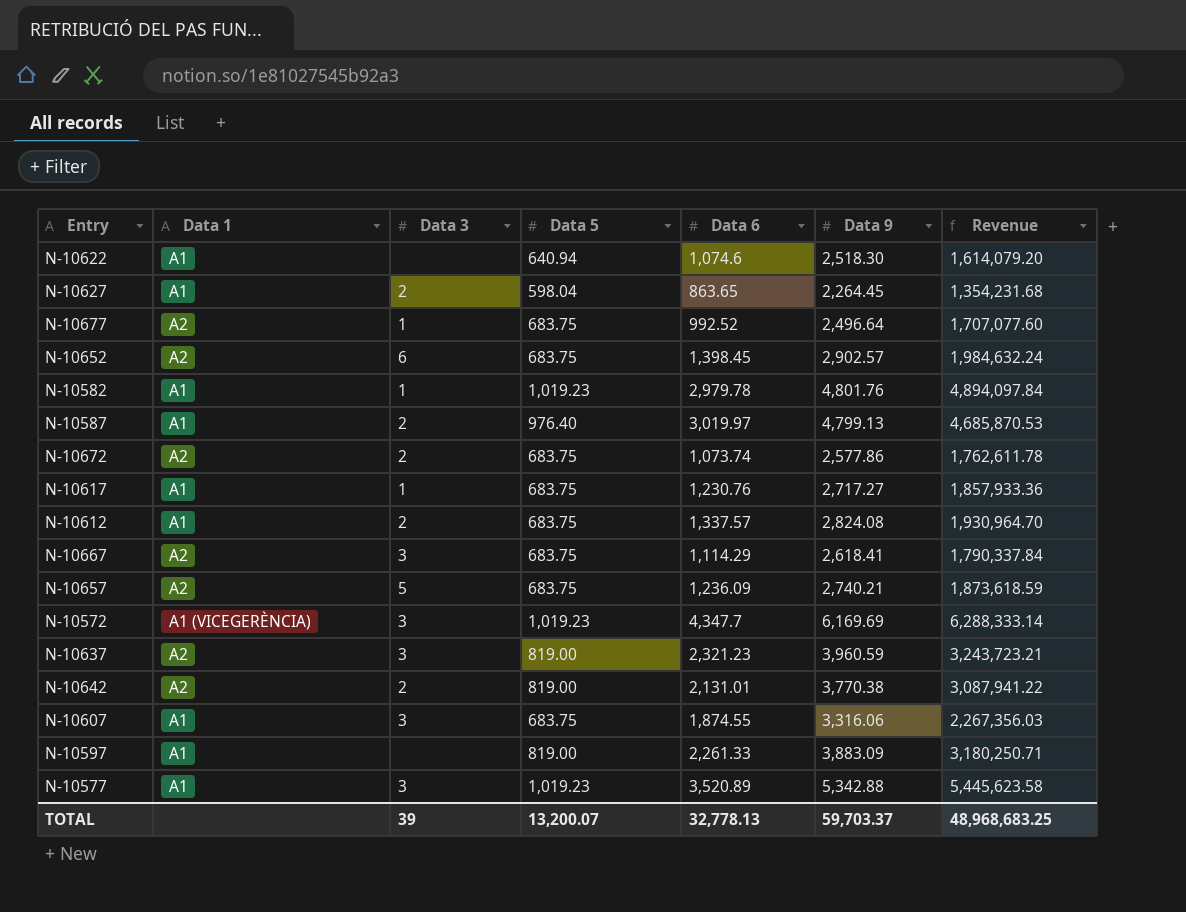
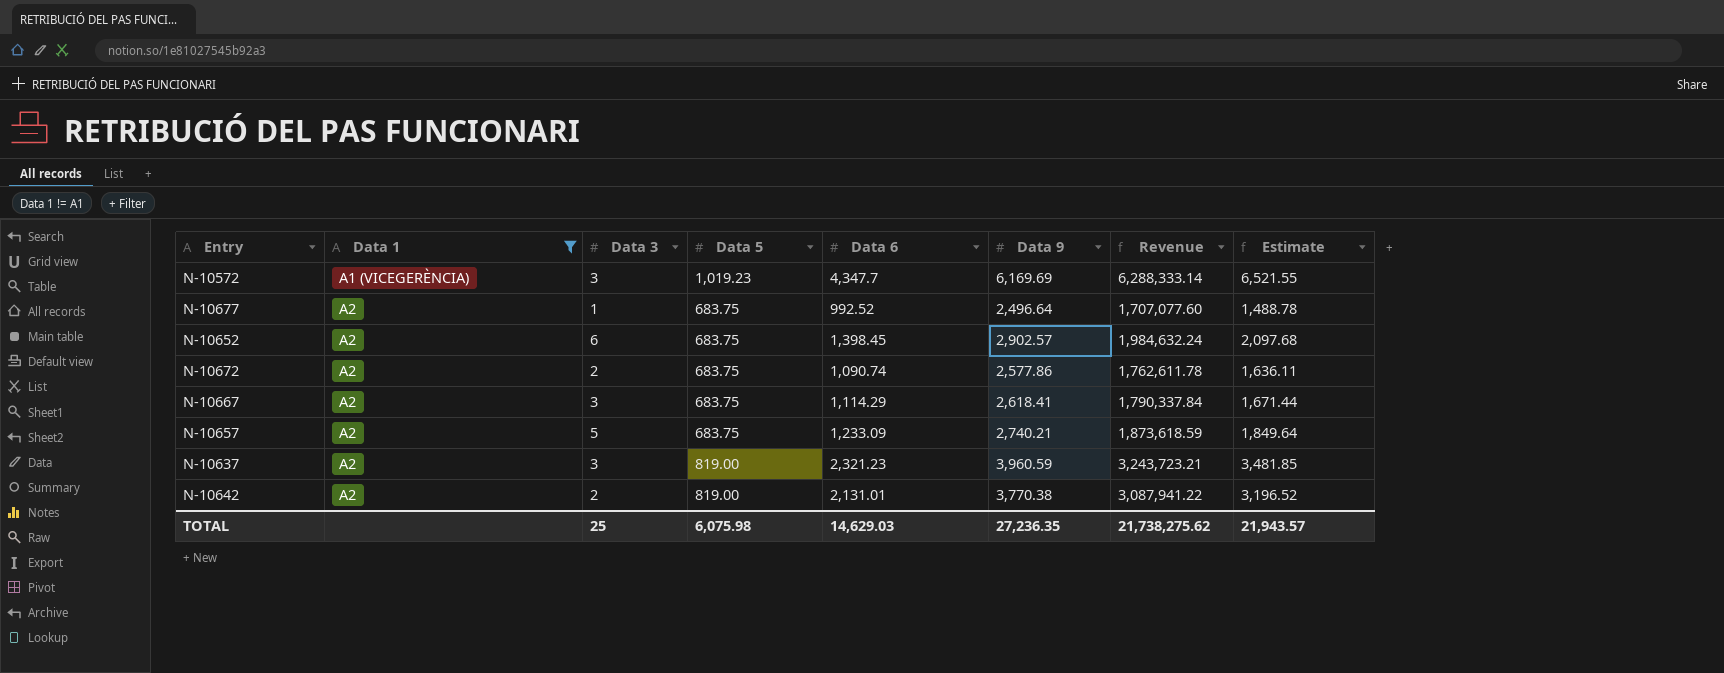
filter: none -> Data 1 != A1
row order: none -> Data 1 ascending
column Estimate | formula: none -> [Data 6] * 1.5
N-10672 | Data 6: 1,073.74 -> 1,090.74
N-10657 | Data 6: 1,236.09 -> 1,233.09
TOTAL | Data 3: 39 -> 25
TOTAL | Data 5: 13,200.07 -> 6,075.98
TOTAL | Data 6: 32,778.13 -> 14,629.03
TOTAL | Data 9: 59,703.37 -> 27,236.35
TOTAL | Revenue: 48,968,683.25 -> 21,738,275.62

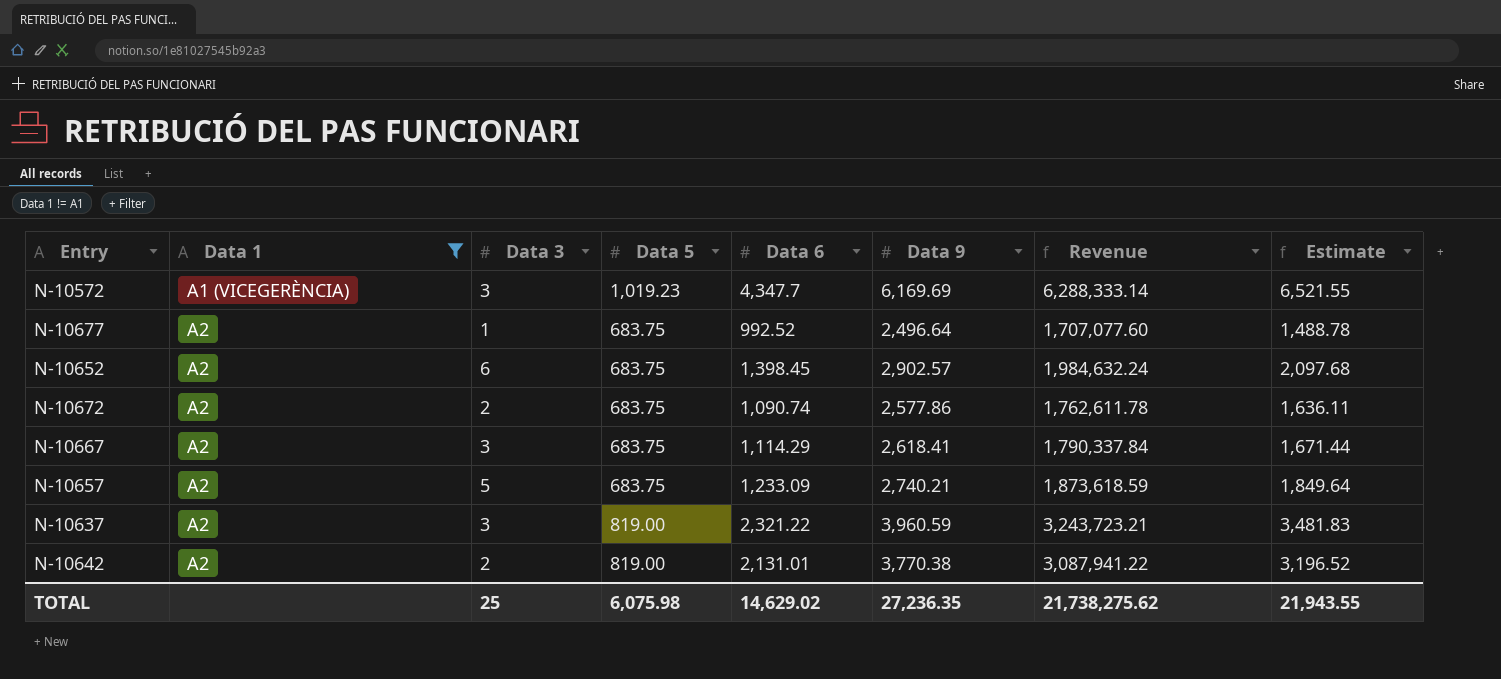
N-10637 | Data 6: 2,321.23 -> 2,321.22
N-10637 | Estimate: 3,481.85 -> 3,481.83
TOTAL | Data 6: 14,629.03 -> 14,629.02
TOTAL | Estimate: 21,943.57 -> 21,943.55

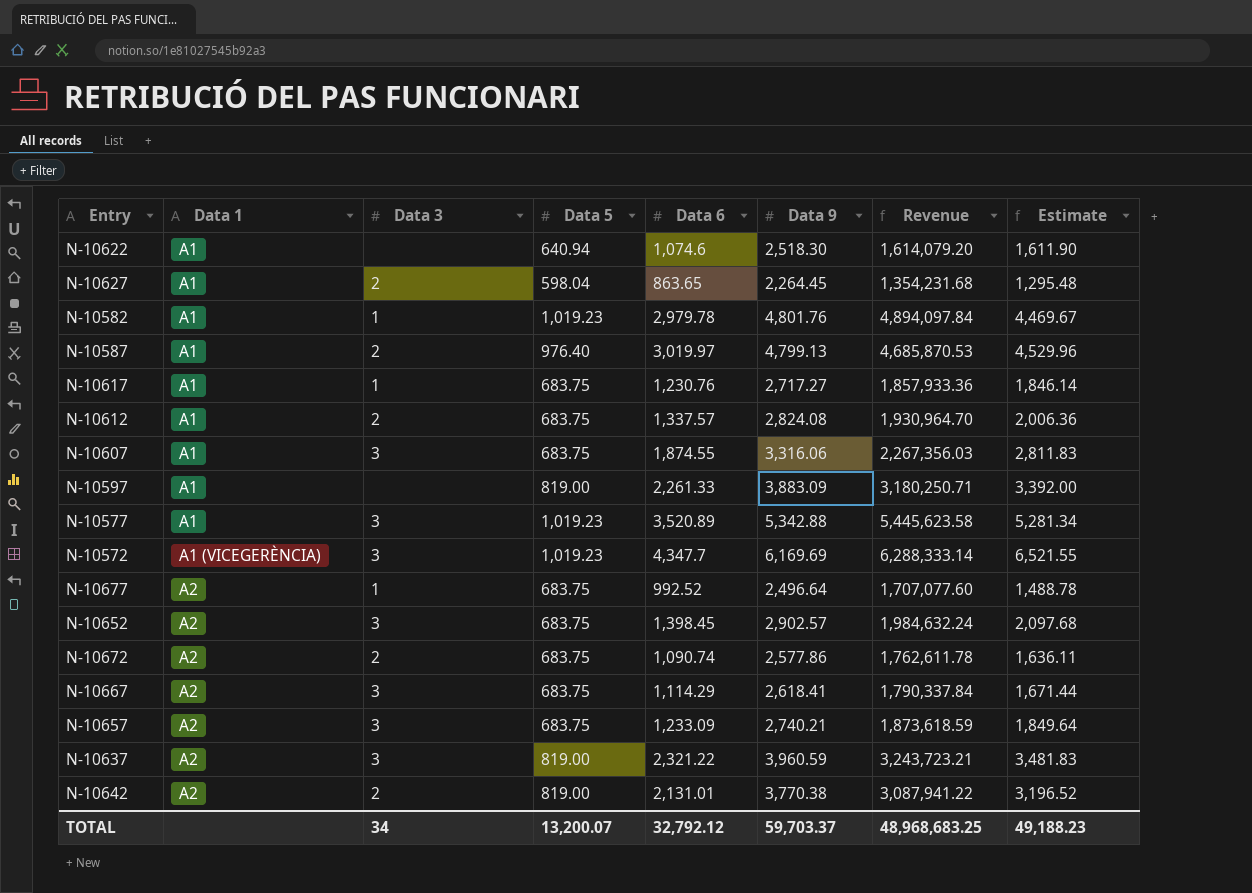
filter: Data 1 != A1 -> none
N-10652 | Data 3: 6 -> 3
N-10657 | Data 3: 5 -> 3
TOTAL | Data 3: 25 -> 34
TOTAL | Data 5: 6,075.98 -> 13,200.07
TOTAL | Data 6: 14,629.02 -> 32,792.12
TOTAL | Data 9: 27,236.35 -> 59,703.37
TOTAL | Revenue: 21,738,275.62 -> 48,968,683.25
TOTAL | Estimate: 21,943.55 -> 49,188.23

